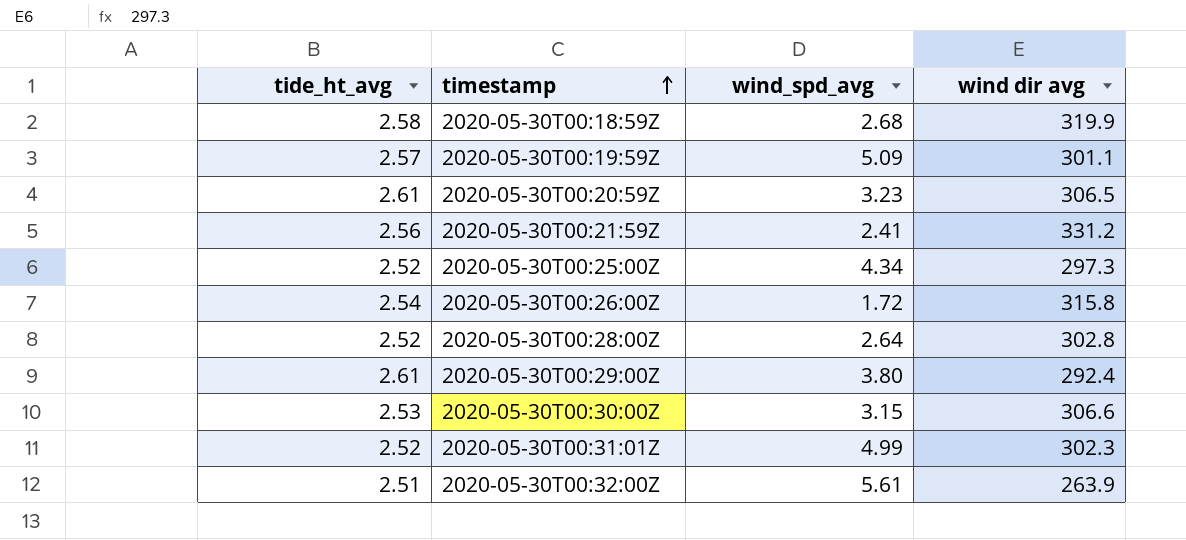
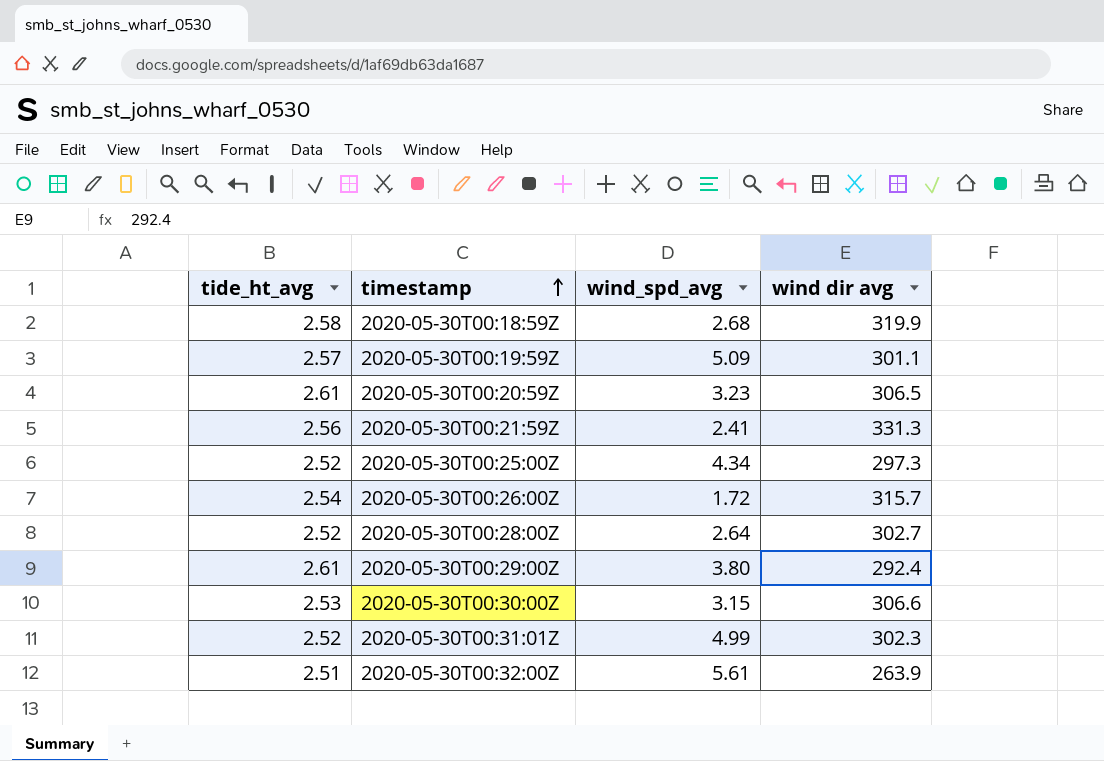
2020-05-30T00:21:59Z | wind dir avg: 331.2 -> 331.3
2020-05-30T00:26:00Z | wind dir avg: 315.8 -> 315.7
2020-05-30T00:28:00Z | wind dir avg: 302.8 -> 302.7

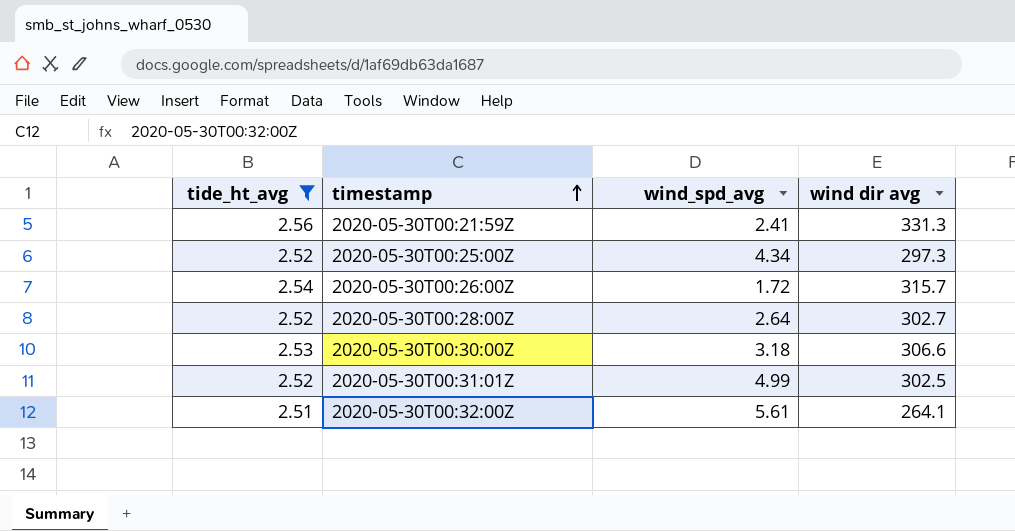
filter: none -> tide_ht_avg <= 2.56
2020-05-30T00:30:00Z | wind_spd_avg: 3.15 -> 3.18
2020-05-30T00:31:01Z | wind dir avg: 302.3 -> 302.5
2020-05-30T00:32:00Z | wind dir avg: 263.9 -> 264.1

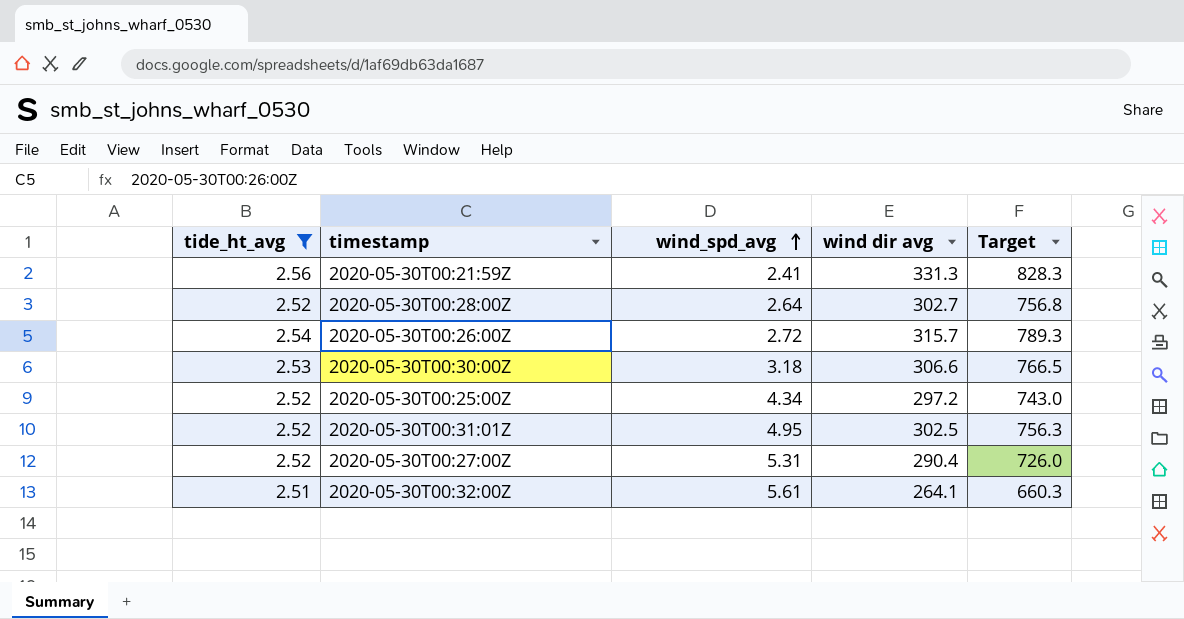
row order: timestamp ascending -> wind_spd_avg ascending
column Target | formula: none -> [wind dir avg] * 2.5
2020-05-30T00:26:00Z | wind_spd_avg: 1.72 -> 2.72
2020-05-30T00:25:00Z | wind dir avg: 297.3 -> 297.2
2020-05-30T00:31:01Z | wind_spd_avg: 4.99 -> 4.95
row 2020-05-30T00:27:00Z: none -> 2.52 | 5.31 | 290.4 | 726.0

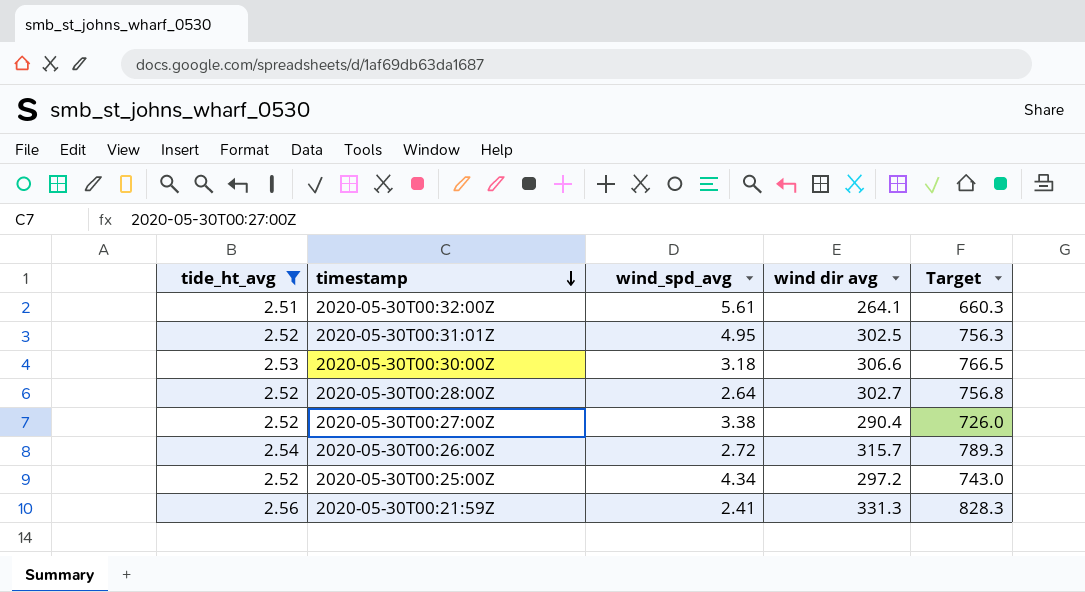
row order: wind_spd_avg ascending -> timestamp descending
2020-05-30T00:27:00Z | wind_spd_avg: 5.31 -> 3.38

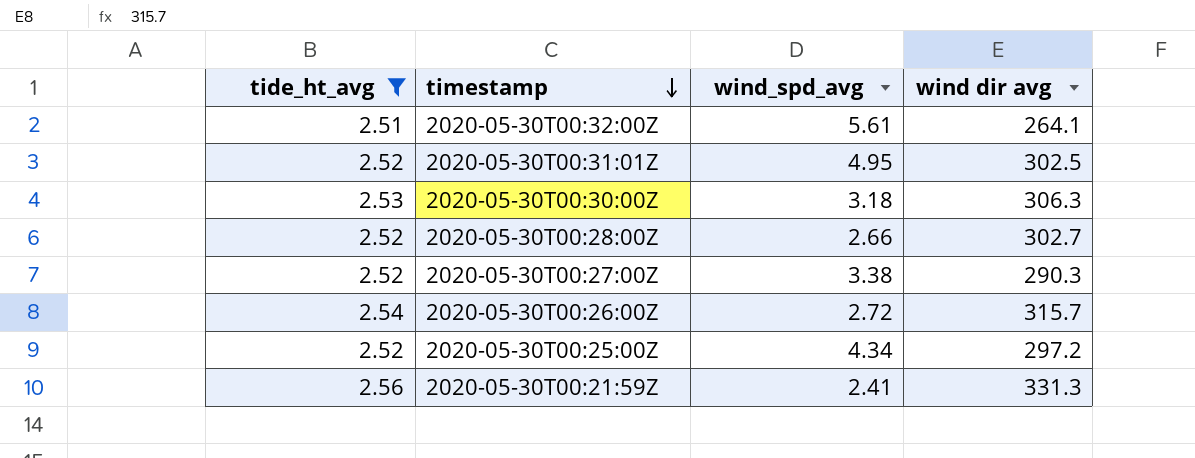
column Target | formula: [wind dir avg] * 2.5 -> none
2020-05-30T00:30:00Z | wind dir avg: 306.6 -> 306.3
2020-05-30T00:28:00Z | wind_spd_avg: 2.64 -> 2.66
2020-05-30T00:27:00Z | wind dir avg: 290.4 -> 290.3

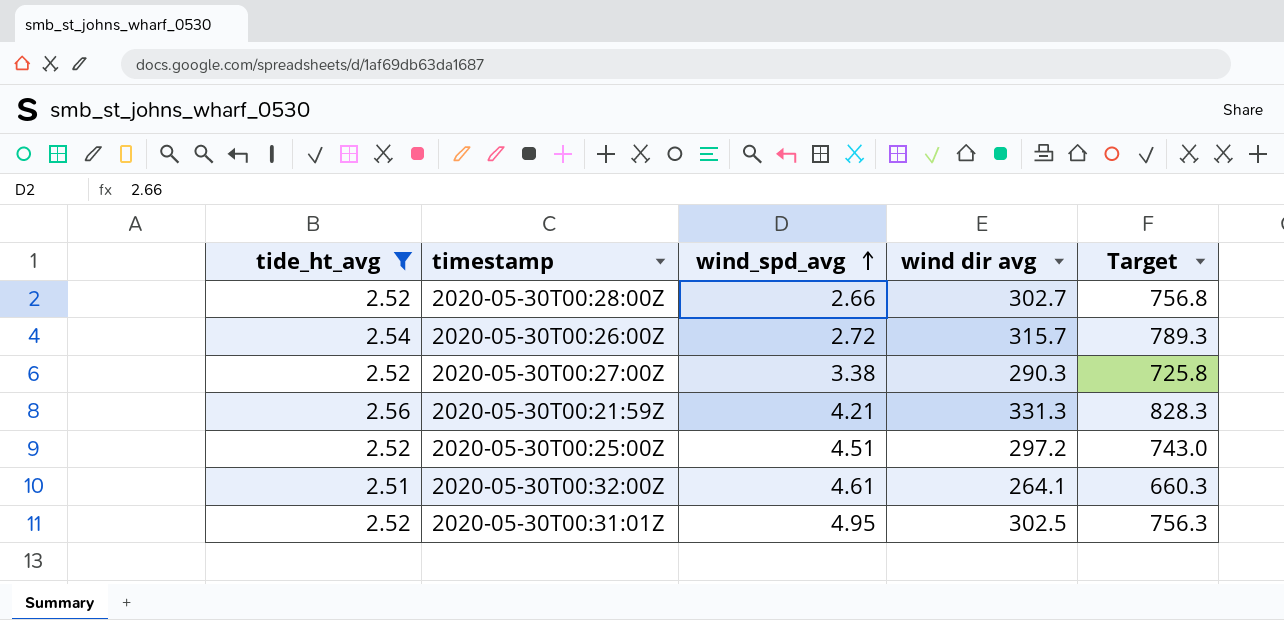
row order: timestamp descending -> wind_spd_avg ascending
column Target | formula: none -> [wind dir avg] * 2.5
row 2020-05-30T00:30:00Z: 2.53 | 3.18 | 306.3 -> none
2020-05-30T00:21:59Z | wind_spd_avg: 2.41 -> 4.21
2020-05-30T00:25:00Z | wind_spd_avg: 4.34 -> 4.51
2020-05-30T00:32:00Z | wind_spd_avg: 5.61 -> 4.61

